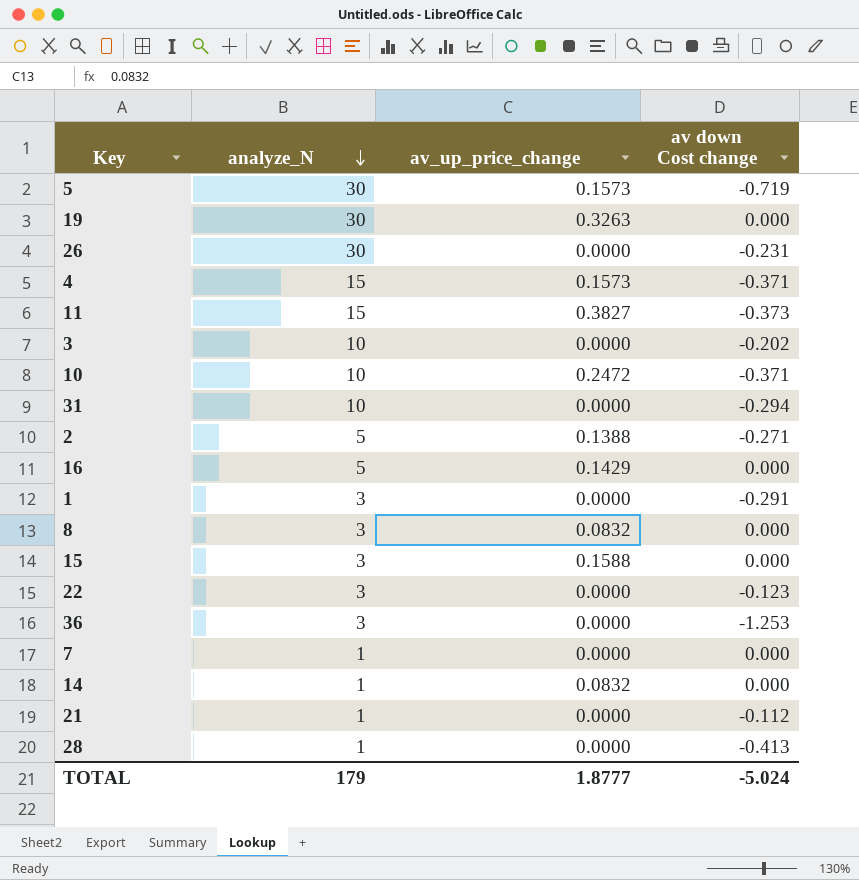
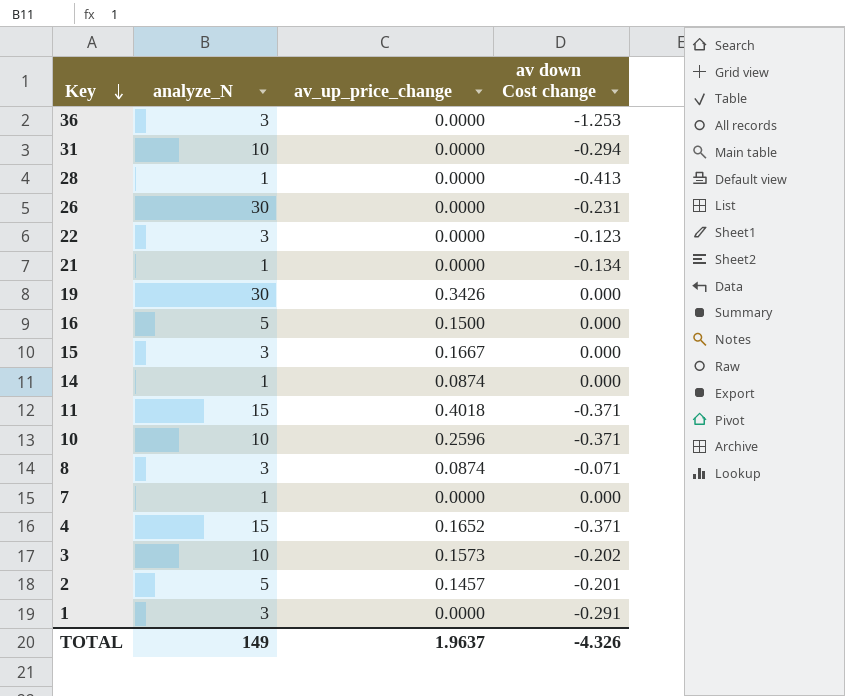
row order: analyze_N descending -> Key descending
row 5: 30 | 0.1573 | -0.719 -> none
21 | av down Cost change: -0.112 -> -0.134
19 | av_up_price_change: 0.3263 -> 0.3426
16 | av_up_price_change: 0.1429 -> 0.1500
15 | av_up_price_change: 0.1588 -> 0.1667
14 | av_up_price_change: 0.0832 -> 0.0874
11 | av_up_price_change: 0.3827 -> 0.4018
11 | av down Cost change: -0.373 -> -0.371
10 | av_up_price_change: 0.2472 -> 0.2596
8 | av_up_price_change: 0.0832 -> 0.0874
8 | av down Cost change: 0.000 -> -0.071
4 | av_up_price_change: 0.1573 -> 0.1652
3 | av_up_price_change: 0.0000 -> 0.1573
2 | av_up_price_change: 0.1388 -> 0.1457
2 | av down Cost change: -0.271 -> -0.201
TOTAL | analyze_N: 179 -> 149
TOTAL | av_up_price_change: 1.8777 -> 1.9637
TOTAL | av down Cost change: -5.024 -> -4.326

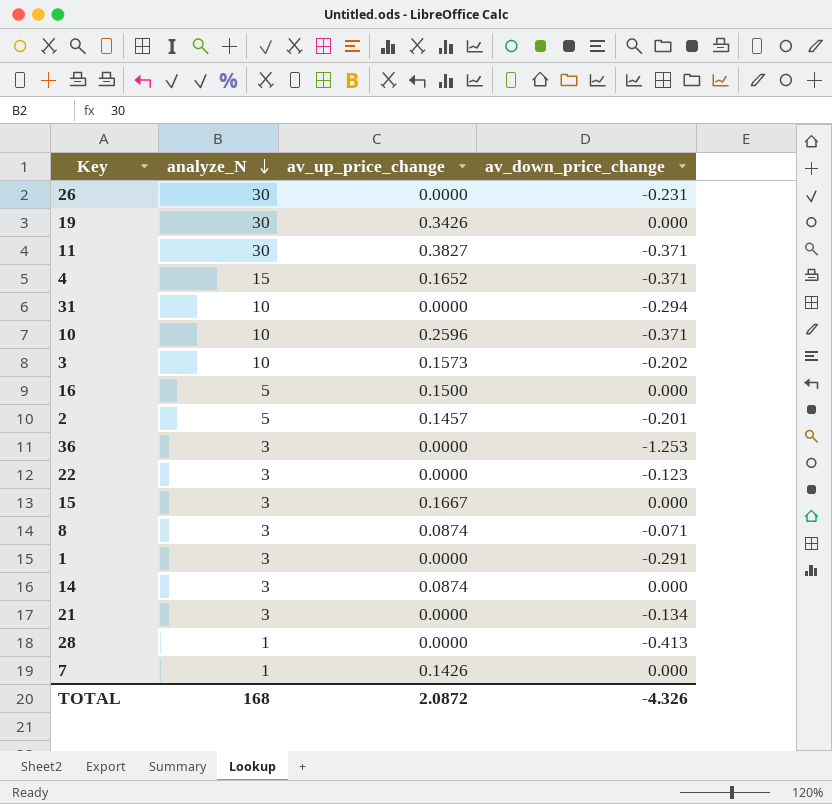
row order: Key descending -> analyze_N descending
column name: av down Cost change -> av_down_price_change
11 | analyze_N: 15 -> 30
11 | av_up_price_change: 0.4018 -> 0.3827
14 | analyze_N: 1 -> 3
21 | analyze_N: 1 -> 3
7 | av_up_price_change: 0.0000 -> 0.1426
TOTAL | analyze_N: 149 -> 168
TOTAL | av_up_price_change: 1.9637 -> 2.0872

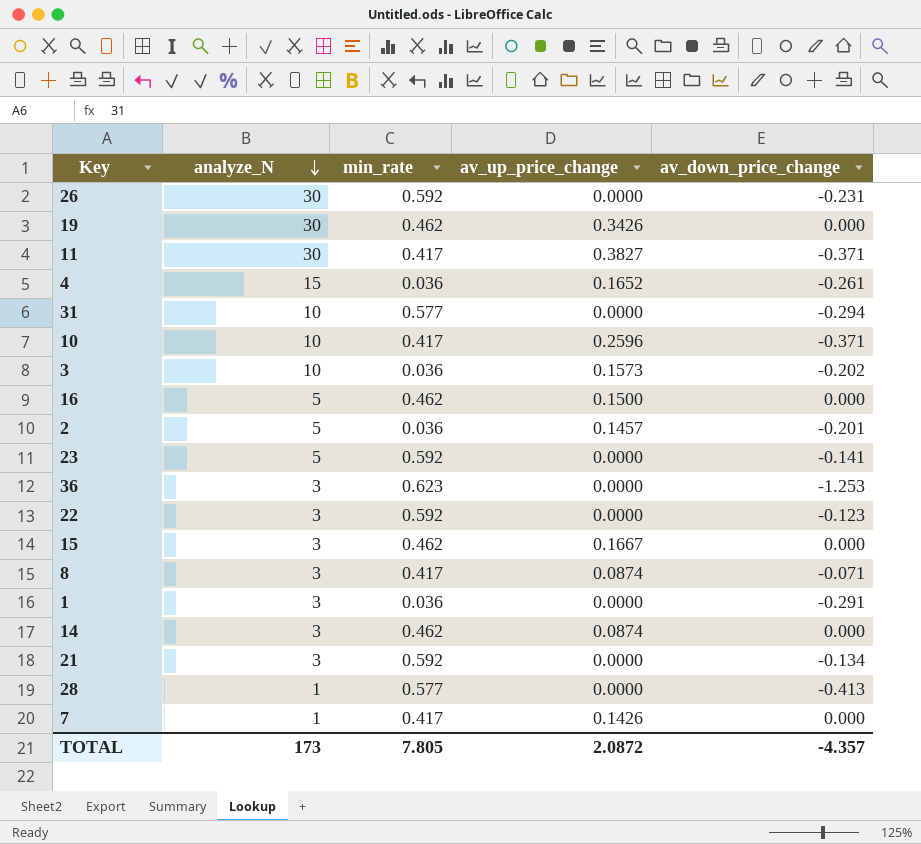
column min_rate | position: none -> 3
4 | av_down_price_change: -0.371 -> -0.261
row 23: none -> 5 | 0.592 | 0.0000 | -0.141
TOTAL | analyze_N: 168 -> 173
TOTAL | av_down_price_change: -4.326 -> -4.357

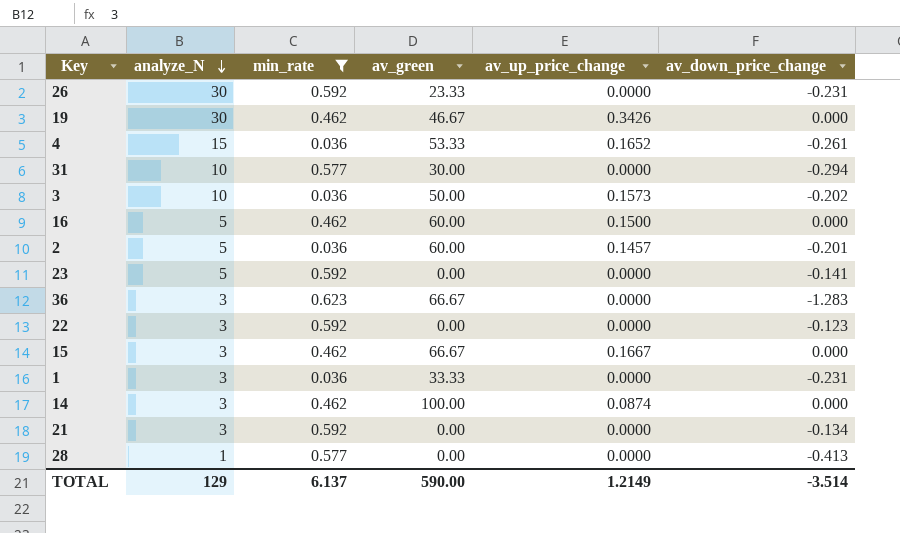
filter: none -> min_rate != 0.417
column av_green | position: none -> 4
36 | av_down_price_change: -1.253 -> -1.283
1 | av_down_price_change: -0.291 -> -0.231
TOTAL | analyze_N: 173 -> 129
TOTAL | min_rate: 7.805 -> 6.137
TOTAL | av_up_price_change: 2.0872 -> 1.2149
TOTAL | av_down_price_change: -4.357 -> -3.514

